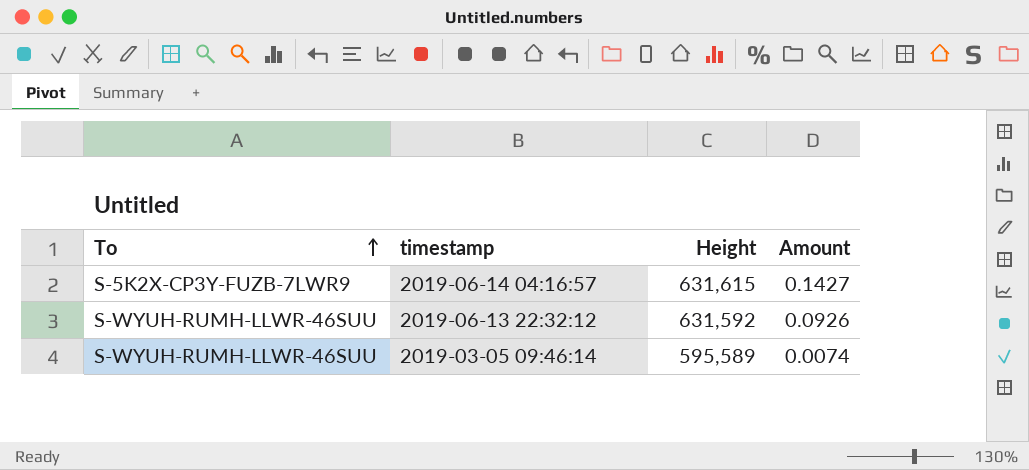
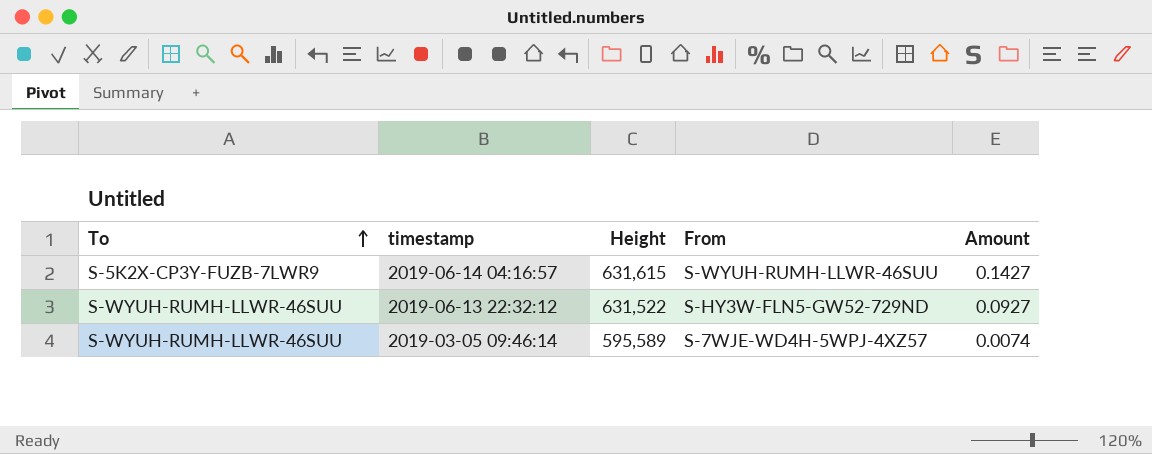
column From | position: none -> 4
2019-06-13 22:32:12 | Height: 631,592 -> 631,522
2019-06-13 22:32:12 | Amount: 0.0926 -> 0.0927

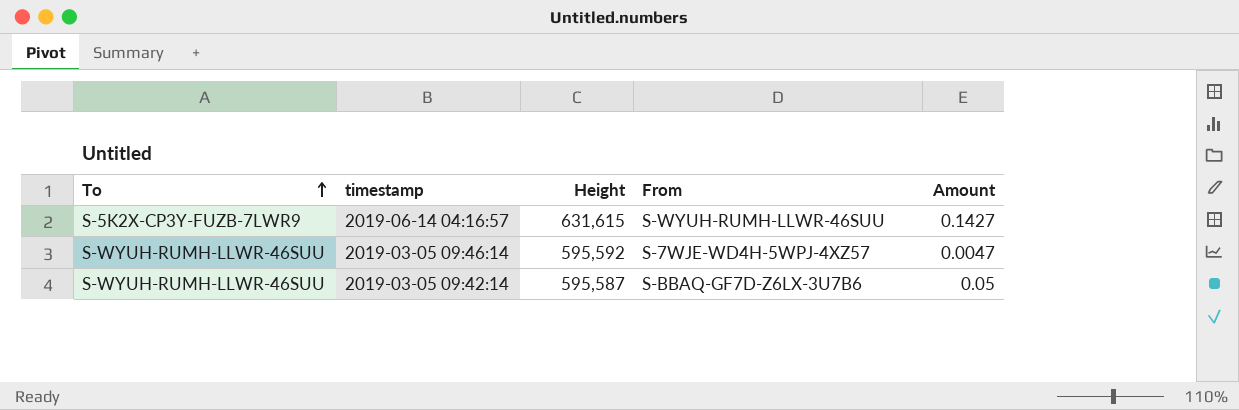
row 2019-06-13 22:32:12: S-WYUH-RUMH-LLWR-46SUU | 631,522 | S-HY3W-FLN5-GW52-729ND | 0.0927 -> none
2019-03-05 09:46:14 | Height: 595,589 -> 595,592
2019-03-05 09:46:14 | Amount: 0.0074 -> 0.0047
row 2019-03-05 09:42:14: none -> S-WYUH-RUMH-LLWR-46SUU | 595,587 | S-BBAQ-GF7D-Z6LX-3U7B6 | 0.05

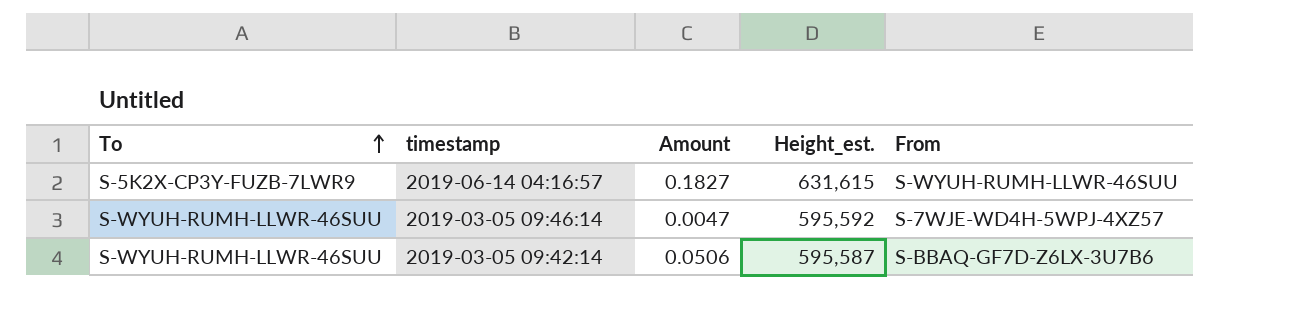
column Amount | position: 5 -> 3
column name: Height -> Height_est.
2019-06-14 04:16:57 | Amount: 0.1427 -> 0.1827
2019-03-05 09:42:14 | Amount: 0.05 -> 0.0506

